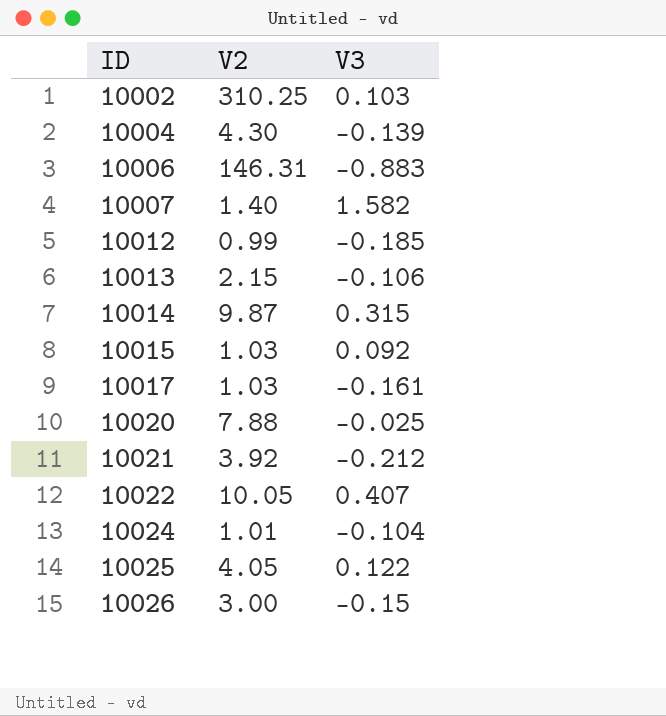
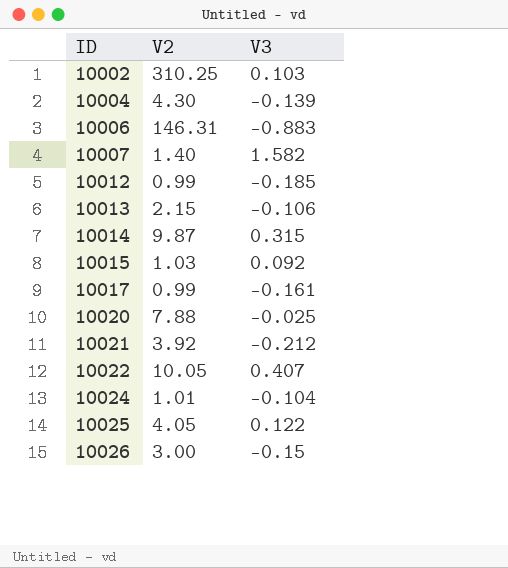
10017 | V2: 1.03 -> 0.99

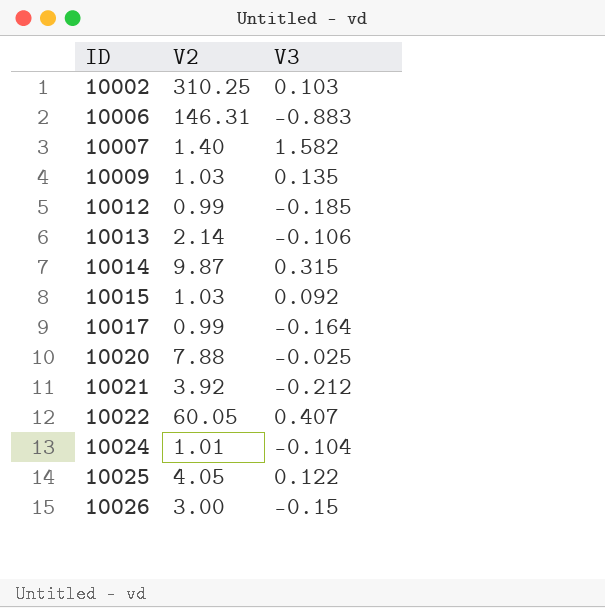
row 10004: 4.30 | -0.139 -> none
row 10009: none -> 1.03 | 0.135
10013 | V2: 2.15 -> 2.14
10017 | V3: -0.161 -> -0.164
10022 | V2: 10.05 -> 60.05

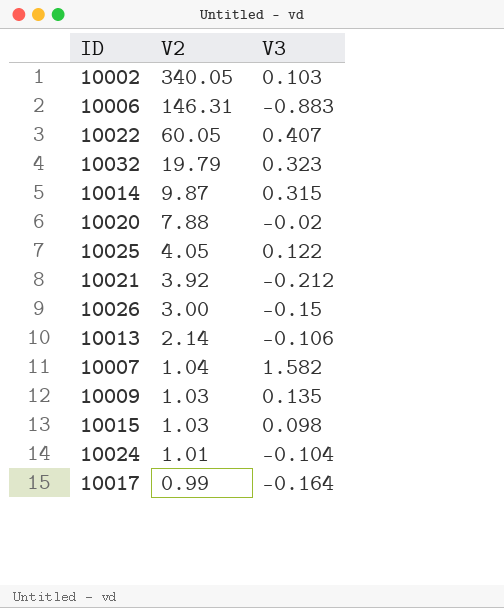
row order: ID ascending -> V2 descending
row 10012: 0.99 | -0.185 -> none
10002 | V2: 310.25 -> 340.05
row 10032: none -> 19.79 | 0.323
10020 | V3: -0.025 -> -0.02
10007 | V2: 1.40 -> 1.04
10015 | V3: 0.092 -> 0.098

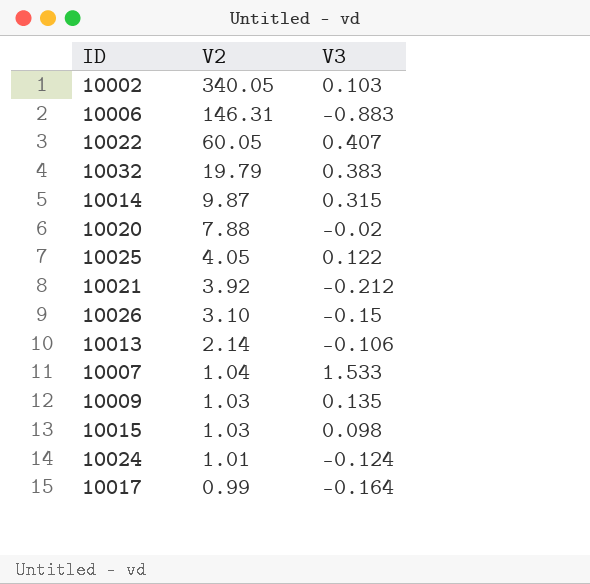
10032 | V3: 0.323 -> 0.383
10026 | V2: 3.00 -> 3.10
10007 | V3: 1.582 -> 1.533
10024 | V3: -0.104 -> -0.124

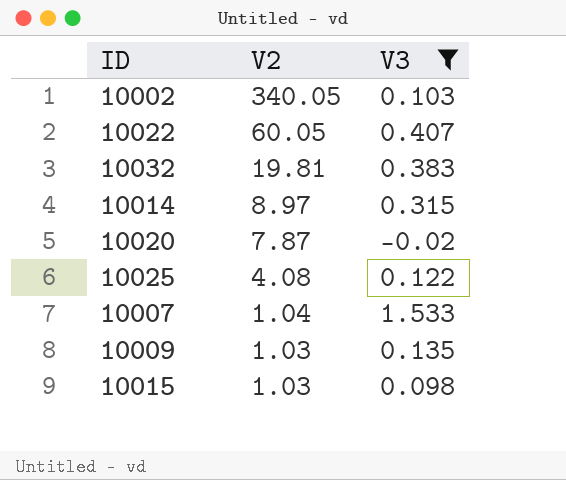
filter: none -> V3 >= -0.02
10032 | V2: 19.79 -> 19.81
10014 | V2: 9.87 -> 8.97
10020 | V2: 7.88 -> 7.87
10025 | V2: 4.05 -> 4.08

